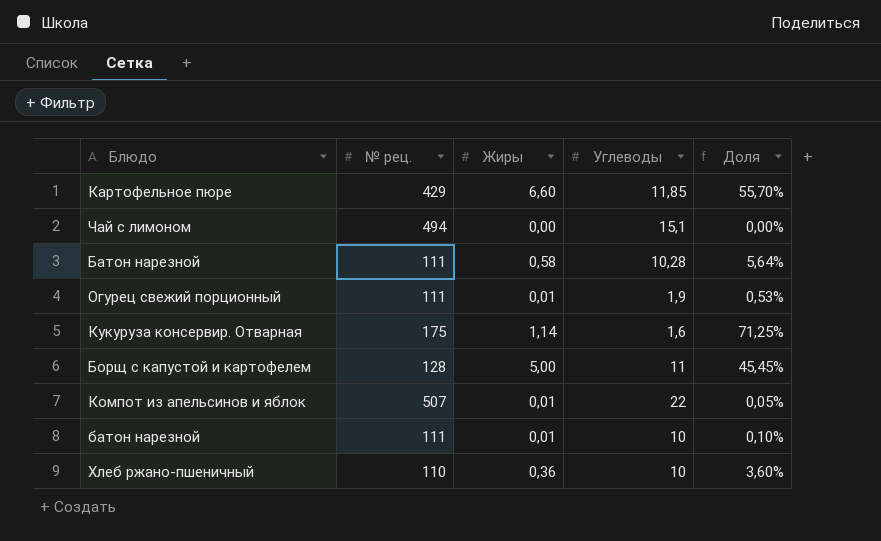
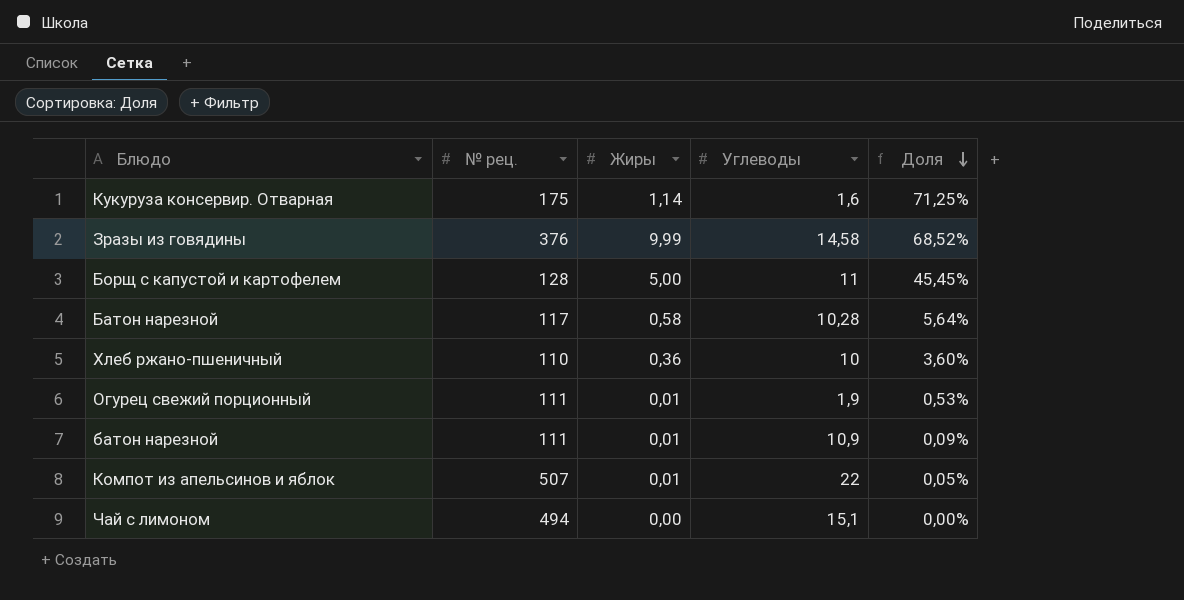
row order: none -> Доля descending
row Картофельное пюре: 429 | 6,60 | 11,85 | 55,70% -> none
row Зразы из говядины: none -> 376 | 9,99 | 14,58 | 68,52%
Батон нарезной | № рец.: 111 -> 117
батон нарезной | Углеводы: 10 -> 10,9
батон нарезной | Доля: 0,10% -> 0,09%

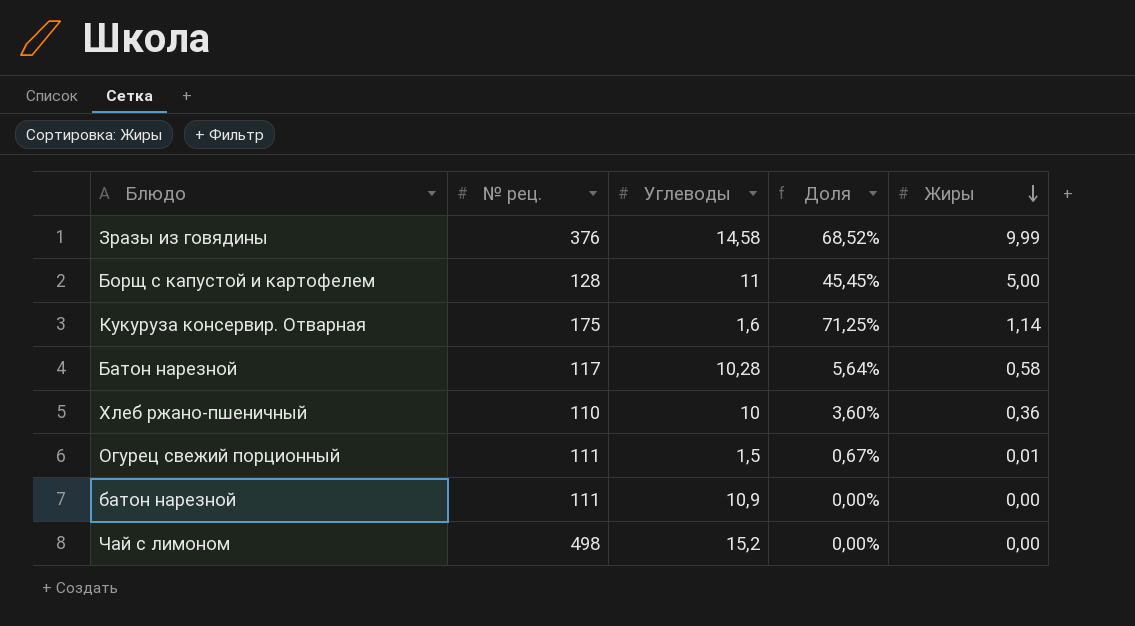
row order: Доля descending -> Жиры descending
column Жиры | position: 3 -> 5
row Компот из апельсинов и яблок: 507 | 0,01 | 22 | 0,05% -> none
Огурец свежий порционный | Углеводы: 1,9 -> 1,5
Огурец свежий порционный | Доля: 0,53% -> 0,67%
батон нарезной | Доля: 0,09% -> 0,00%
батон нарезной | Жиры: 0,01 -> 0,00
Чай с лимоном | № рец.: 494 -> 498
Чай с лимоном | Углеводы: 15,1 -> 15,2

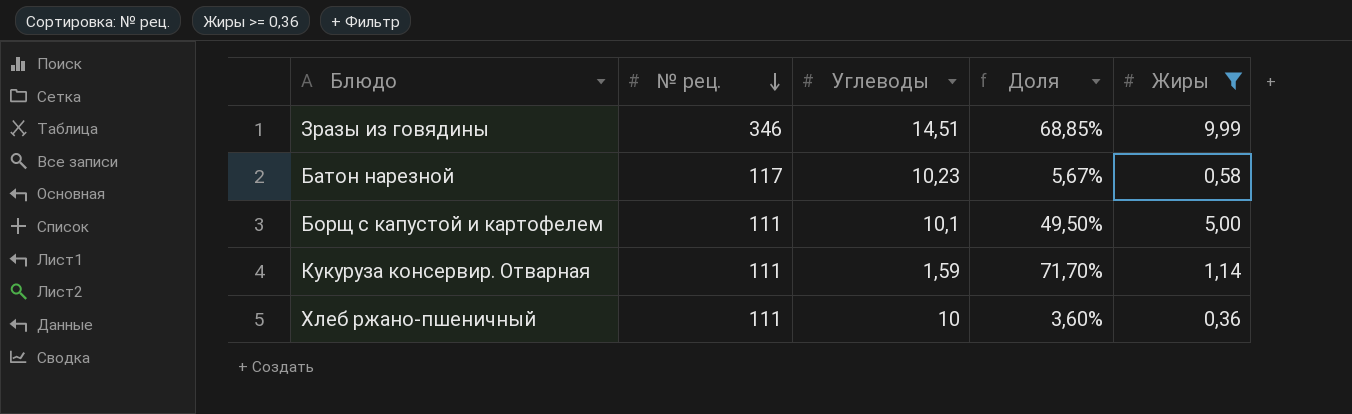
filter: none -> Жиры >= 0,36
row order: Жиры descending -> № рец. descending
Зразы из говядины | № рец.: 376 -> 346
Зразы из говядины | Углеводы: 14,58 -> 14,51
Зразы из говядины | Доля: 68,52% -> 68,85%
Батон нарезной | Углеводы: 10,28 -> 10,23
Батон нарезной | Доля: 5,64% -> 5,67%
Борщ с капустой и картофелем | № рец.: 128 -> 111
Борщ с капустой и картофелем | Углеводы: 11 -> 10,1
Борщ с капустой и картофелем | Доля: 45,45% -> 49,50%
Кукуруза консервир. Отварная | № рец.: 175 -> 111
Кукуруза консервир. Отварная | Углеводы: 1,6 -> 1,59
Кукуруза консервир. Отварная | Доля: 71,25% -> 71,70%
Хлеб ржано-пшеничный | № рец.: 110 -> 111

